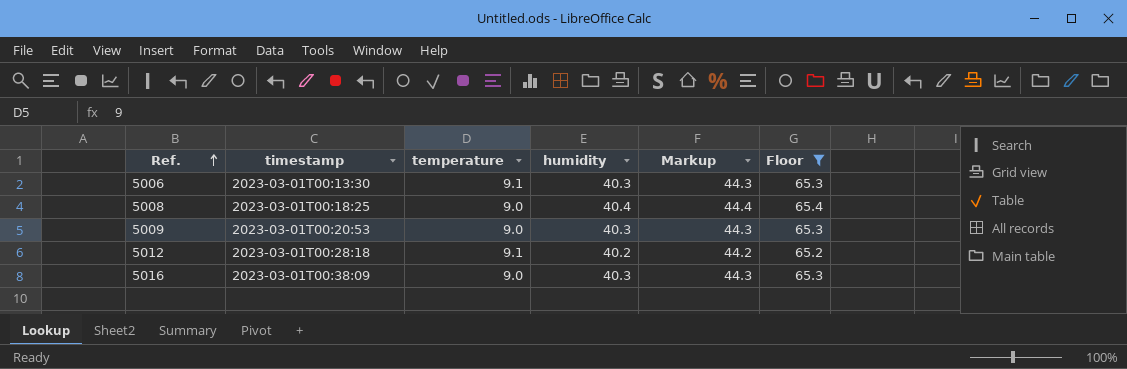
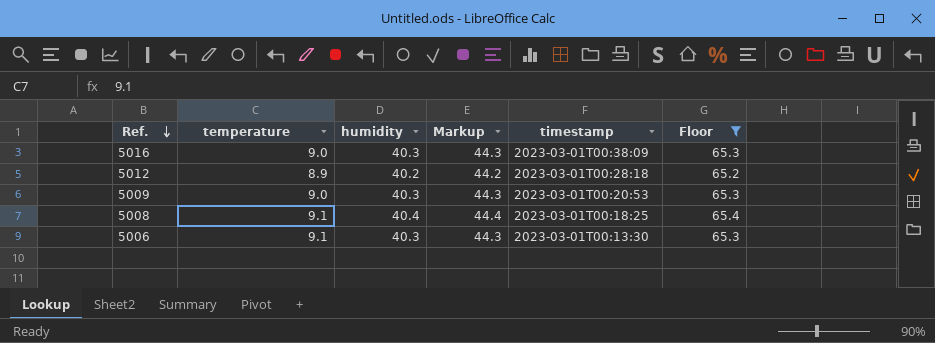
row order: Ref. ascending -> Ref. descending
column timestamp | position: 2 -> 5
5012 | temperature: 9.1 -> 8.9
5008 | temperature: 9.0 -> 9.1

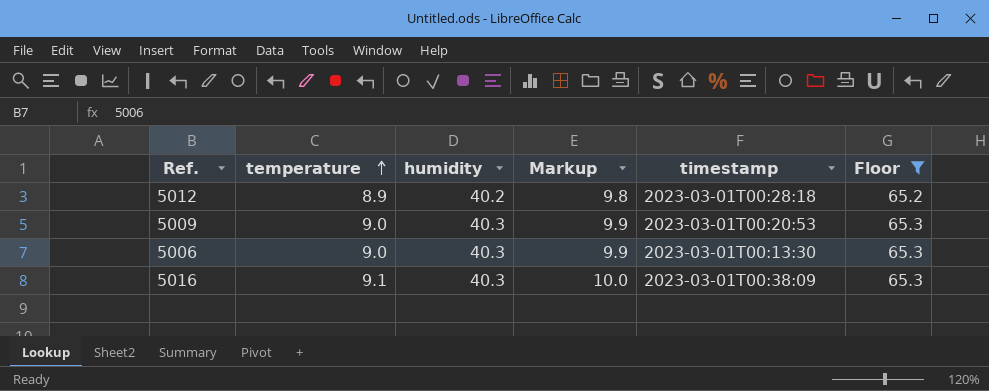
row order: Ref. descending -> temperature ascending
column Markup | formula: [humidity] * 1.1 -> [temperature] * 1.1
row 5008: 9.1 | 40.4 | 44.4 | 2023-03-01T00:18:25 | 65.4 -> none
5006 | temperature: 9.1 -> 9.0
5016 | temperature: 9.0 -> 9.1

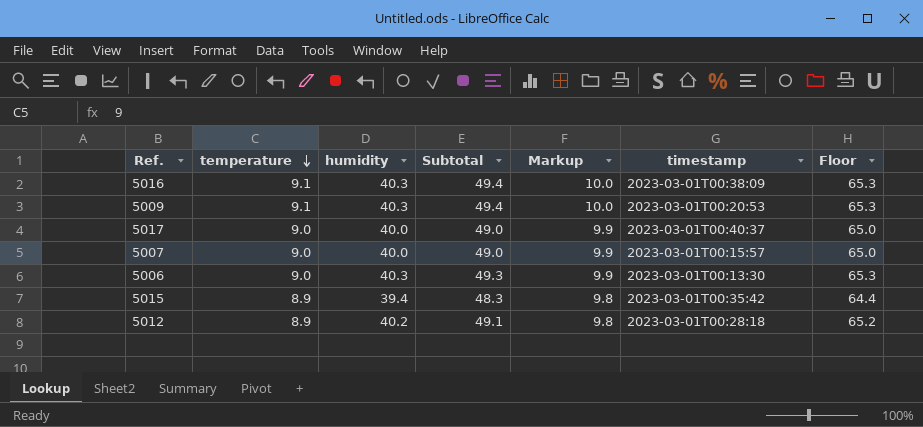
filter: Floor >= 65.2 -> none
row order: temperature ascending -> temperature descending
column Subtotal | formula: none -> [temperature] + [humidity]
5009 | temperature: 9.0 -> 9.1
5009 | Markup: 9.9 -> 10.0

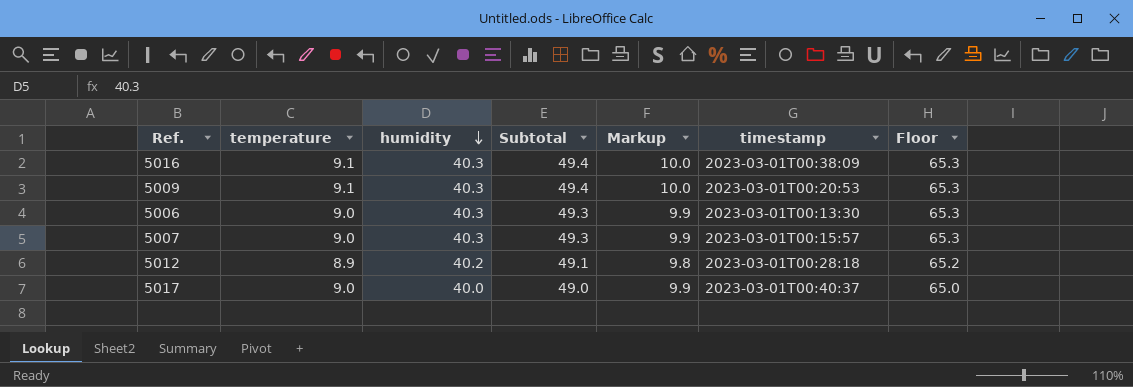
row order: temperature descending -> humidity descending
row 5015: 8.9 | 39.4 | 48.3 | 9.8 | 2023-03-01T00:35:42 | 64.4 -> none
5007 | humidity: 40.0 -> 40.3
5007 | Subtotal: 49.0 -> 49.3
5007 | Floor: 65.0 -> 65.3

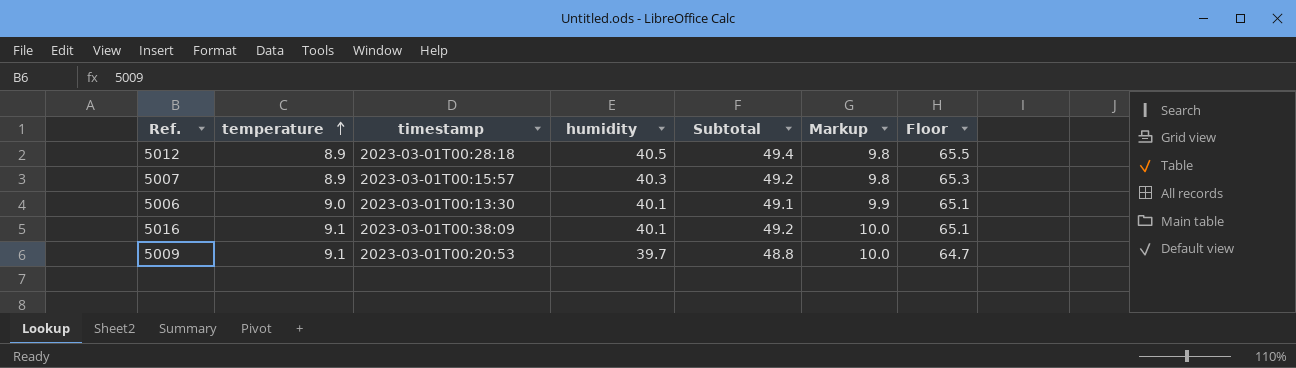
row order: humidity descending -> temperature ascending
column timestamp | position: 6 -> 3
row 5017: 9.0 | 40.0 | 49.0 | 9.9 | 2023-03-01T00:40:37 | 65.0 -> none
5012 | humidity: 40.2 -> 40.5
5012 | Subtotal: 49.1 -> 49.4
5012 | Floor: 65.2 -> 65.5
5007 | temperature: 9.0 -> 8.9
5007 | Subtotal: 49.3 -> 49.2
5007 | Markup: 9.9 -> 9.8
5006 | humidity: 40.3 -> 40.1
5006 | Subtotal: 49.3 -> 49.1
5006 | Floor: 65.3 -> 65.1
5016 | humidity: 40.3 -> 40.1
5016 | Subtotal: 49.4 -> 49.2
5016 | Floor: 65.3 -> 65.1
5009 | humidity: 40.3 -> 39.7
5009 | Subtotal: 49.4 -> 48.8
5009 | Floor: 65.3 -> 64.7

